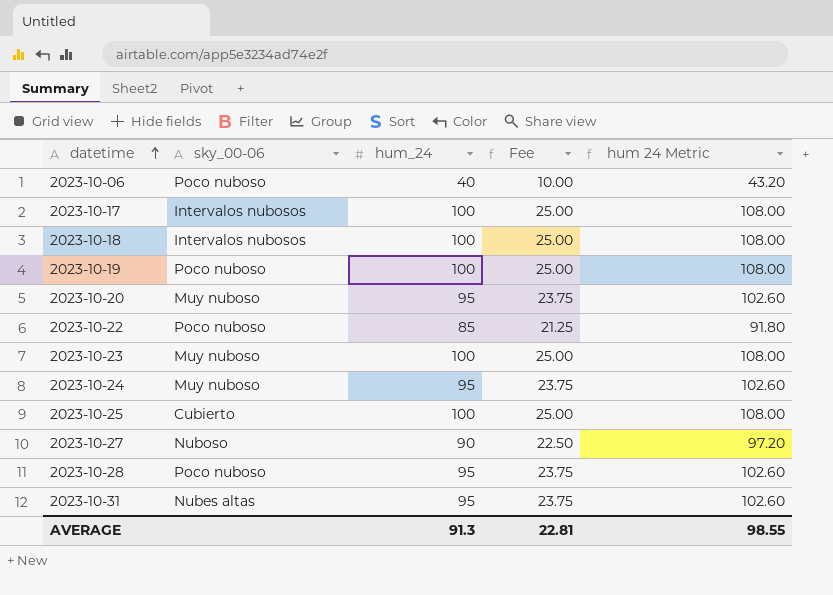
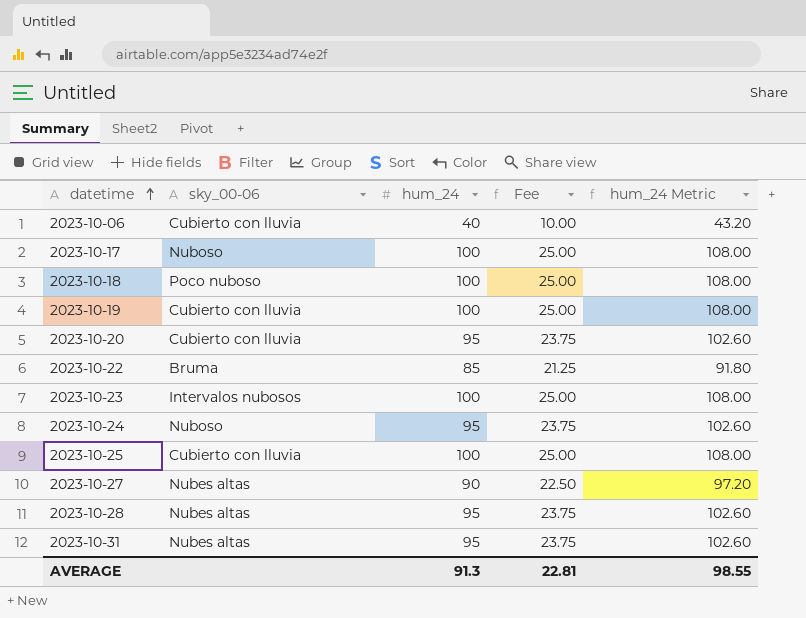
column name: hum 24 Metric -> hum_24 Metric
2023-10-06 | sky_00-06: Poco nuboso -> Cubierto con lluvia
2023-10-17 | sky_00-06: Intervalos nubosos -> Nuboso
2023-10-18 | sky_00-06: Intervalos nubosos -> Poco nuboso
2023-10-19 | sky_00-06: Poco nuboso -> Cubierto con lluvia
2023-10-20 | sky_00-06: Muy nuboso -> Cubierto con lluvia
2023-10-22 | sky_00-06: Poco nuboso -> Bruma
2023-10-23 | sky_00-06: Muy nuboso -> Intervalos nubosos
2023-10-24 | sky_00-06: Muy nuboso -> Nuboso
2023-10-25 | sky_00-06: Cubierto -> Cubierto con lluvia
2023-10-27 | sky_00-06: Nuboso -> Nubes altas
2023-10-28 | sky_00-06: Poco nuboso -> Nubes altas

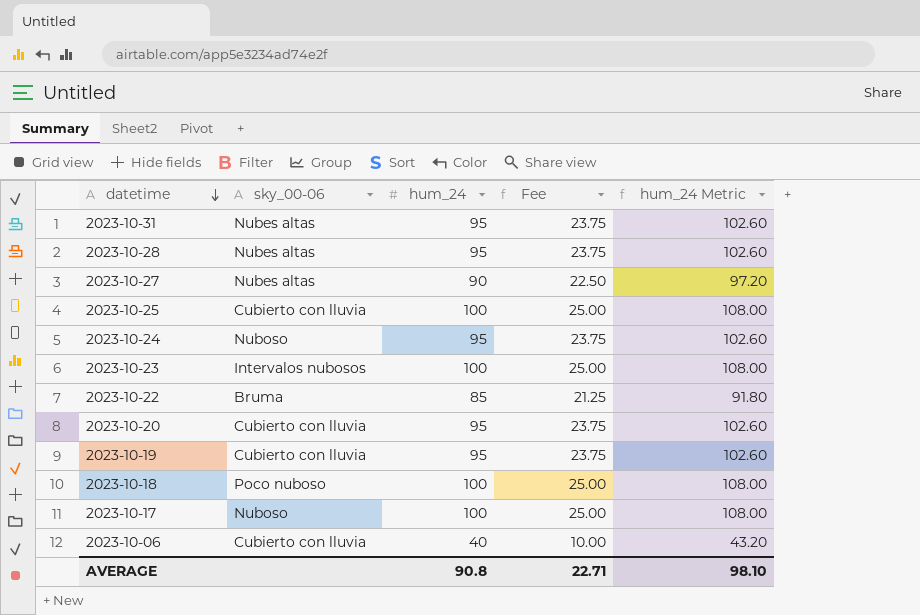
row order: datetime ascending -> datetime descending
2023-10-19 | hum_24: 100 -> 95
2023-10-19 | Fee: 25.00 -> 23.75
2023-10-19 | hum_24 Metric: 108.00 -> 102.60
AVERAGE | hum_24: 91.3 -> 90.8
AVERAGE | Fee: 22.81 -> 22.71
AVERAGE | hum_24 Metric: 98.55 -> 98.10

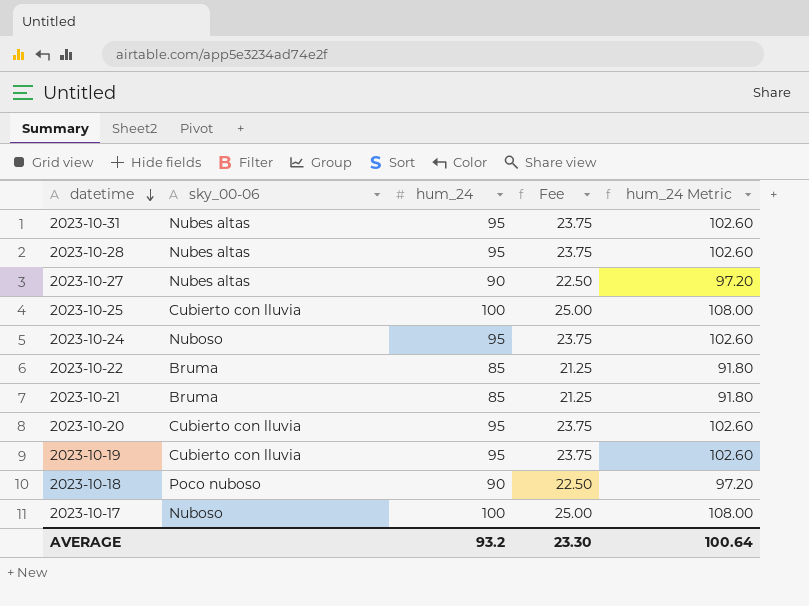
row 2023-10-23: Intervalos nubosos | 100 | 25.00 | 108.00 -> none
row 2023-10-06: Cubierto con lluvia | 40 | 10.00 | 43.20 -> none
row 2023-10-21: none -> Bruma | 85 | 21.25 | 91.80
2023-10-18 | hum_24: 100 -> 90
2023-10-18 | Fee: 25.00 -> 22.50
2023-10-18 | hum_24 Metric: 108.00 -> 97.20
AVERAGE | hum_24: 90.8 -> 93.2
AVERAGE | Fee: 22.71 -> 23.30
AVERAGE | hum_24 Metric: 98.10 -> 100.64

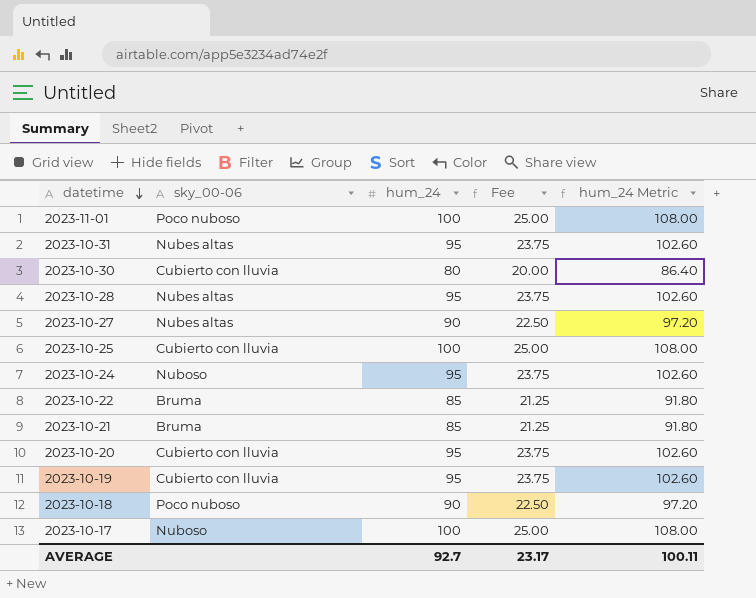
row 2023-11-01: none -> Poco nuboso | 100 | 25.00 | 108.00
row 2023-10-30: none -> Cubierto con lluvia | 80 | 20.00 | 86.40
AVERAGE | hum_24: 93.2 -> 92.7
AVERAGE | Fee: 23.30 -> 23.17
AVERAGE | hum_24 Metric: 100.64 -> 100.11

